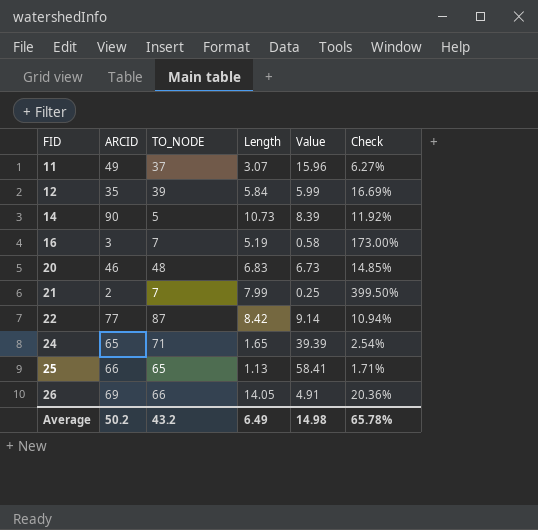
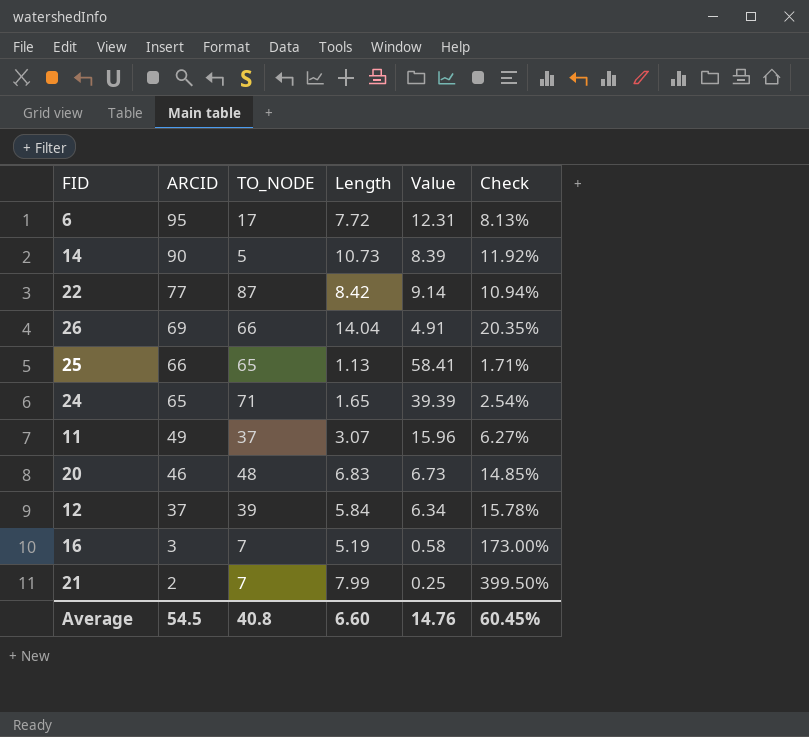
row order: FID ascending -> ARCID descending
row 6: none -> 95 | 17 | 7.72 | 12.31 | 8.13%
26 | Length: 14.05 -> 14.04
26 | Check: 20.36% -> 20.35%
12 | ARCID: 35 -> 37
12 | Value: 5.99 -> 6.34
12 | Check: 16.69% -> 15.78%
Average | ARCID: 50.2 -> 54.5
Average | TO_NODE: 43.2 -> 40.8
Average | Length: 6.49 -> 6.60
Average | Value: 14.98 -> 14.76
Average | Check: 65.78% -> 60.45%

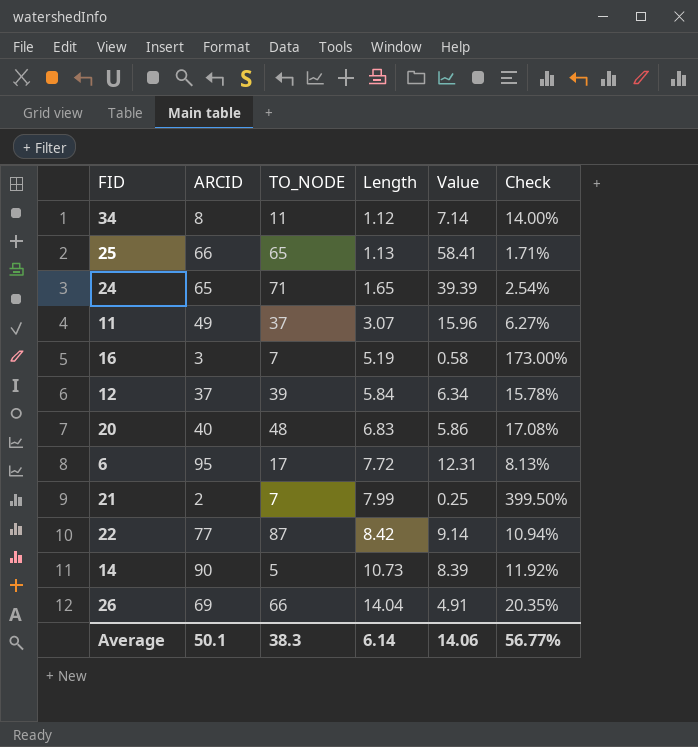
row order: ARCID descending -> Length ascending
row 34: none -> 8 | 11 | 1.12 | 7.14 | 14.00%
20 | ARCID: 46 -> 40
20 | Value: 6.73 -> 5.86
20 | Check: 14.85% -> 17.08%
Average | ARCID: 54.5 -> 50.1
Average | TO_NODE: 40.8 -> 38.3
Average | Length: 6.60 -> 6.14
Average | Value: 14.76 -> 14.06
Average | Check: 60.45% -> 56.77%

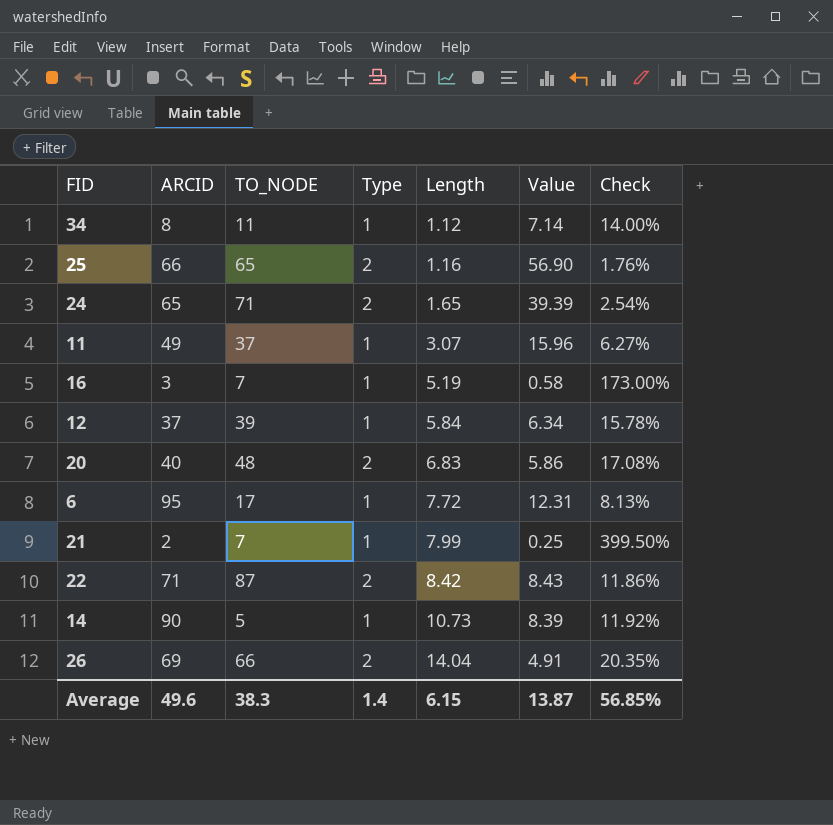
column Type | position: none -> 4
25 | Length: 1.13 -> 1.16
25 | Value: 58.41 -> 56.90
25 | Check: 1.71% -> 1.76%
22 | ARCID: 77 -> 71
22 | Value: 9.14 -> 8.43
22 | Check: 10.94% -> 11.86%
Average | ARCID: 50.1 -> 49.6
Average | Length: 6.14 -> 6.15
Average | Value: 14.06 -> 13.87
Average | Check: 56.77% -> 56.85%

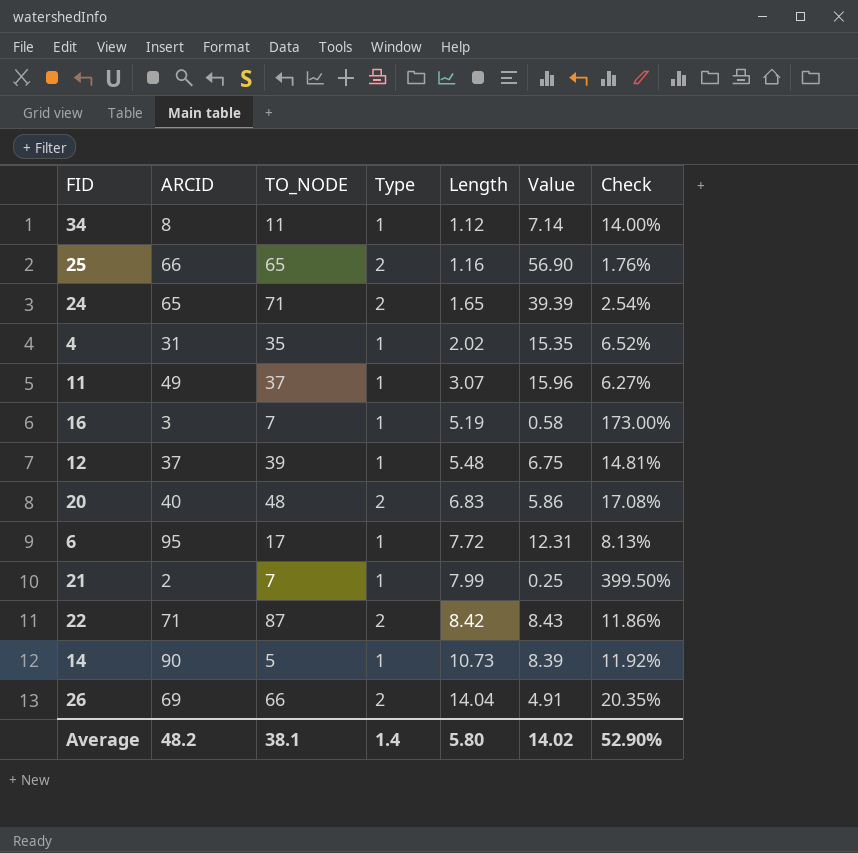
row 4: none -> 31 | 35 | 1 | 2.02 | 15.35 | 6.52%
12 | Length: 5.84 -> 5.48
12 | Value: 6.34 -> 6.75
12 | Check: 15.78% -> 14.81%
Average | ARCID: 49.6 -> 48.2
Average | TO_NODE: 38.3 -> 38.1
Average | Length: 6.15 -> 5.80
Average | Value: 13.87 -> 14.02
Average | Check: 56.85% -> 52.90%

